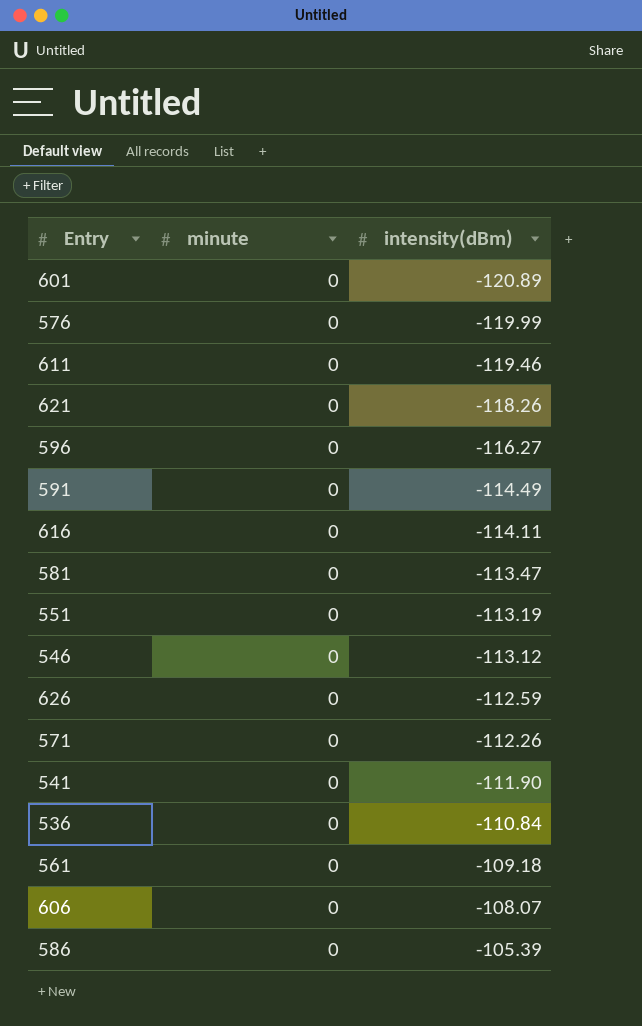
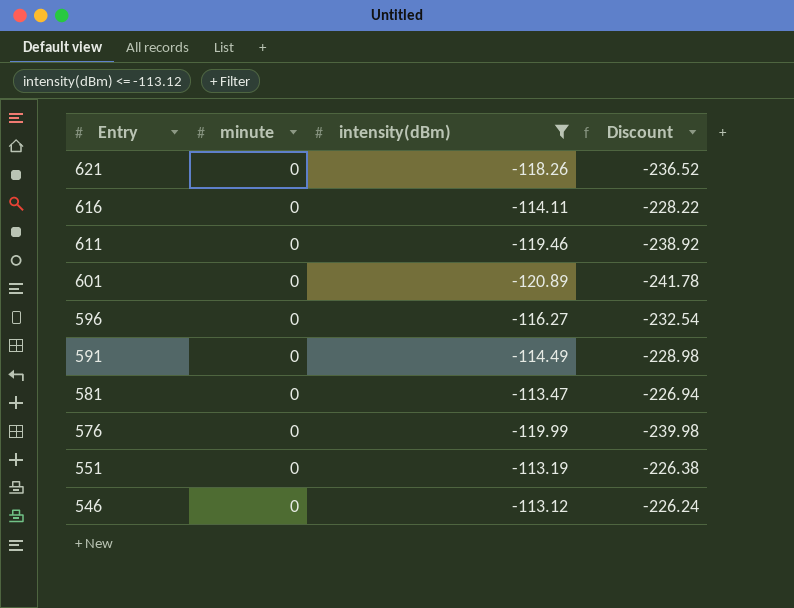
filter: none -> intensity(dBm) <= -113.12
row order: intensity(dBm) ascending -> Entry descending
column Discount | formula: none -> [intensity(dBm)] * 2

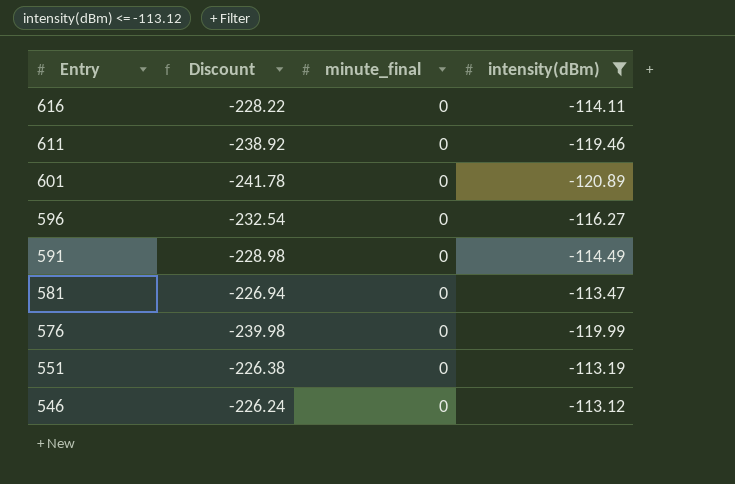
column Discount | position: 4 -> 2
column name: minute -> minute_final
row 621: 0 | -118.26 | -236.52 -> none

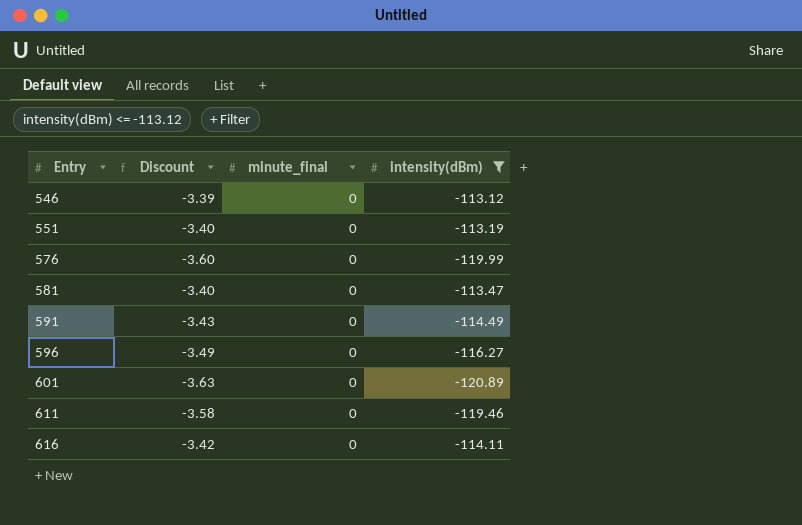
row order: Entry descending -> Entry ascending
column Discount | formula: [intensity(dBm)] * 2 -> [intensity(dBm)] * 0.03

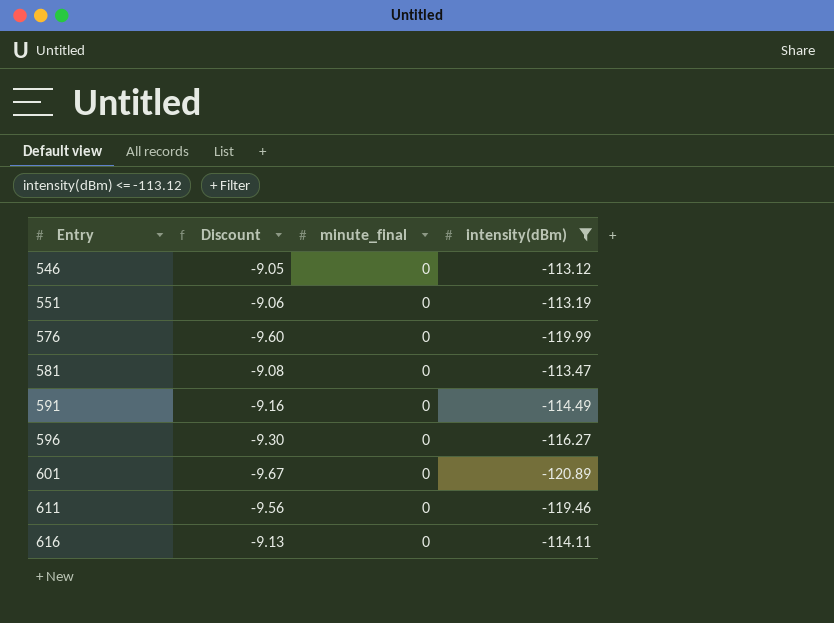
column Discount | formula: [intensity(dBm)] * 0.03 -> [intensity(dBm)] * 0.08

